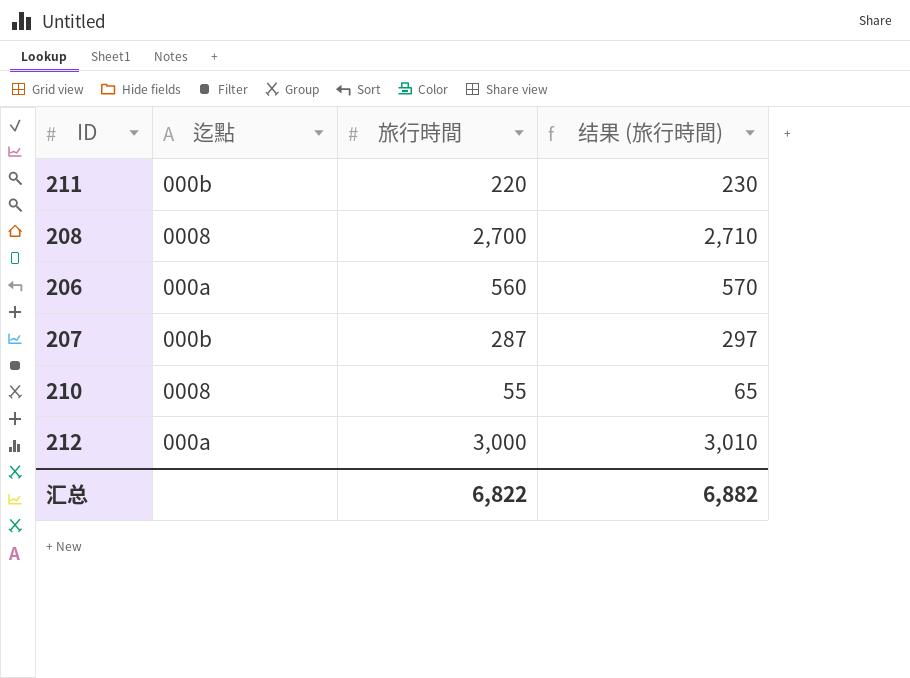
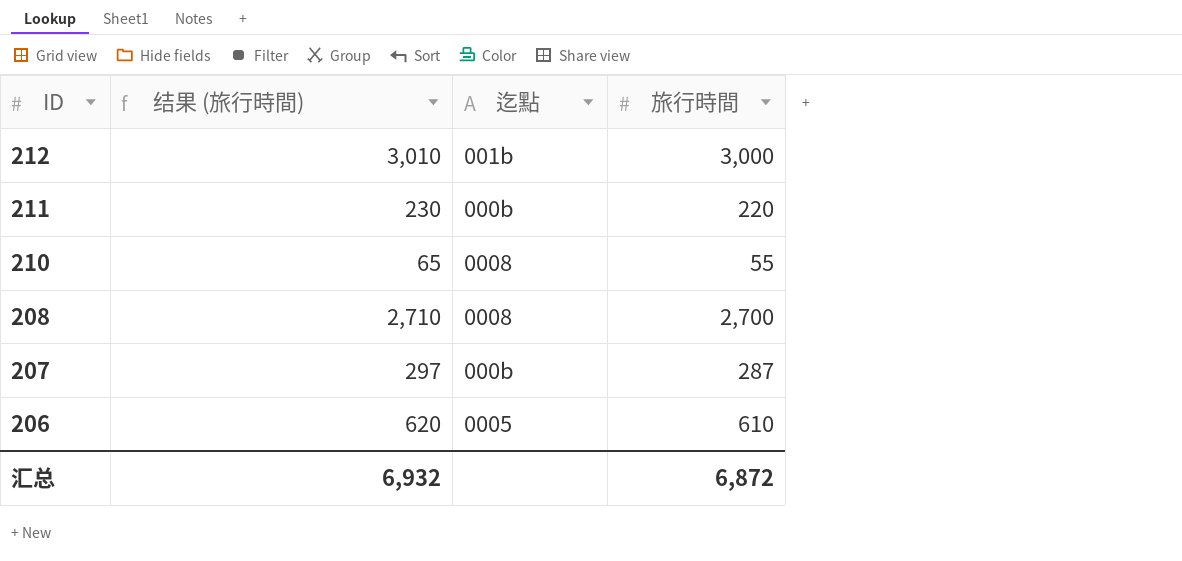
row order: none -> ID descending
column 结果 (旅行時間) | position: 4 -> 2
212 | 迄點: 000a -> 001b
206 | 结果 (旅行時間): 570 -> 620
206 | 迄點: 000a -> 0005
206 | 旅行時間: 560 -> 610
汇总 | 结果 (旅行時間): 6,882 -> 6,932
汇总 | 旅行時間: 6,822 -> 6,872

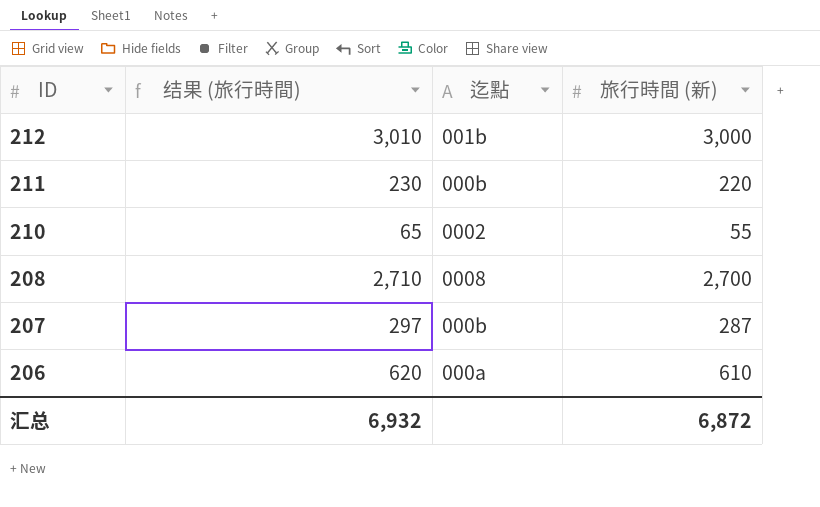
column name: 旅行時間 -> 旅行時間 (新)
210 | 迄點: 0008 -> 0002
206 | 迄點: 0005 -> 000a

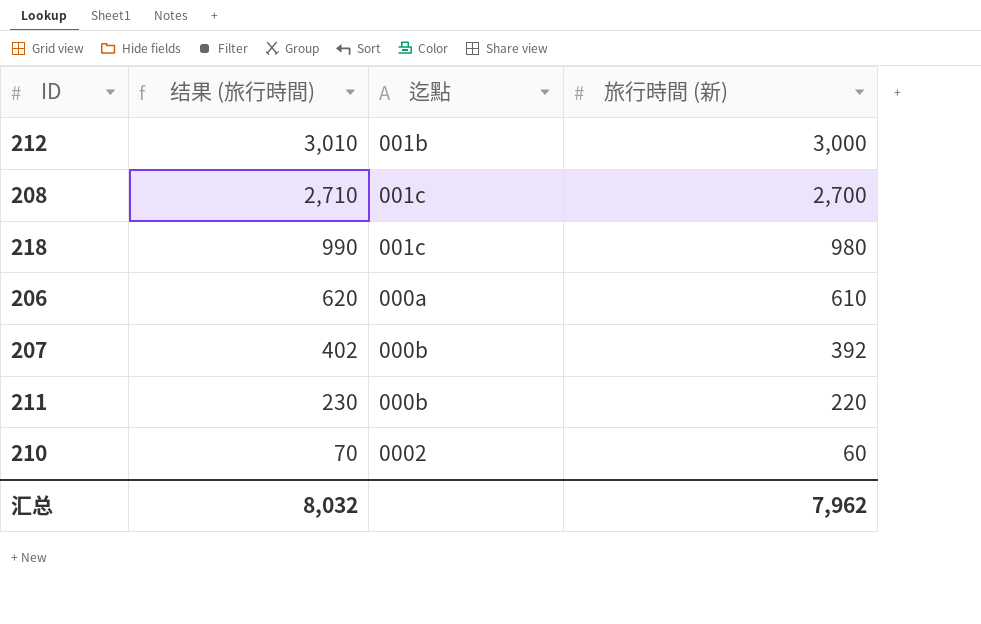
row order: ID descending -> 结果 (旅行時間) descending
208 | 迄點: 0008 -> 001c
row 218: none -> 990 | 001c | 980
207 | 结果 (旅行時間): 297 -> 402
207 | 旅行時間 (新): 287 -> 392
210 | 结果 (旅行時間): 65 -> 70
210 | 旅行時間 (新): 55 -> 60
汇总 | 结果 (旅行時間): 6,932 -> 8,032
汇总 | 旅行時間 (新): 6,872 -> 7,962

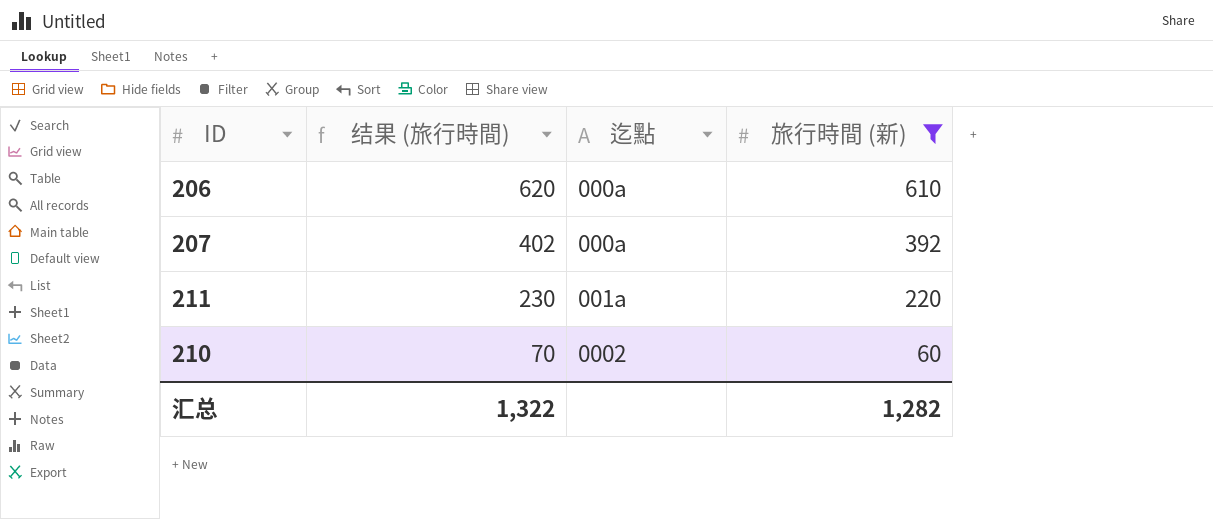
filter: none -> 旅行時間 (新) <= 610
207 | 迄點: 000b -> 000a
211 | 迄點: 000b -> 001a
汇总 | 结果 (旅行時間): 8,032 -> 1,322
汇总 | 旅行時間 (新): 7,962 -> 1,282

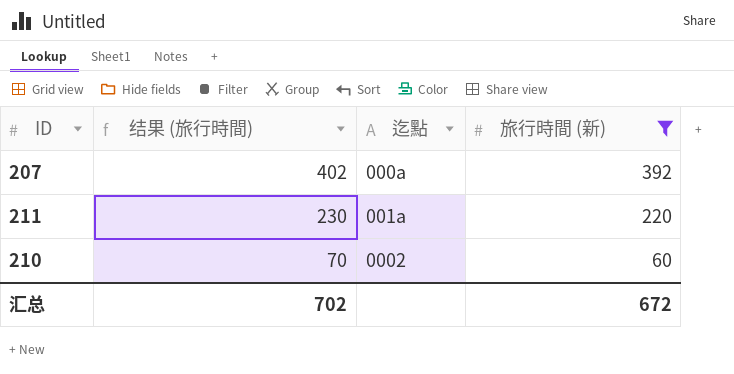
row 206: 620 | 000a | 610 -> none
汇总 | 结果 (旅行時間): 1,322 -> 702
汇总 | 旅行時間 (新): 1,282 -> 672

